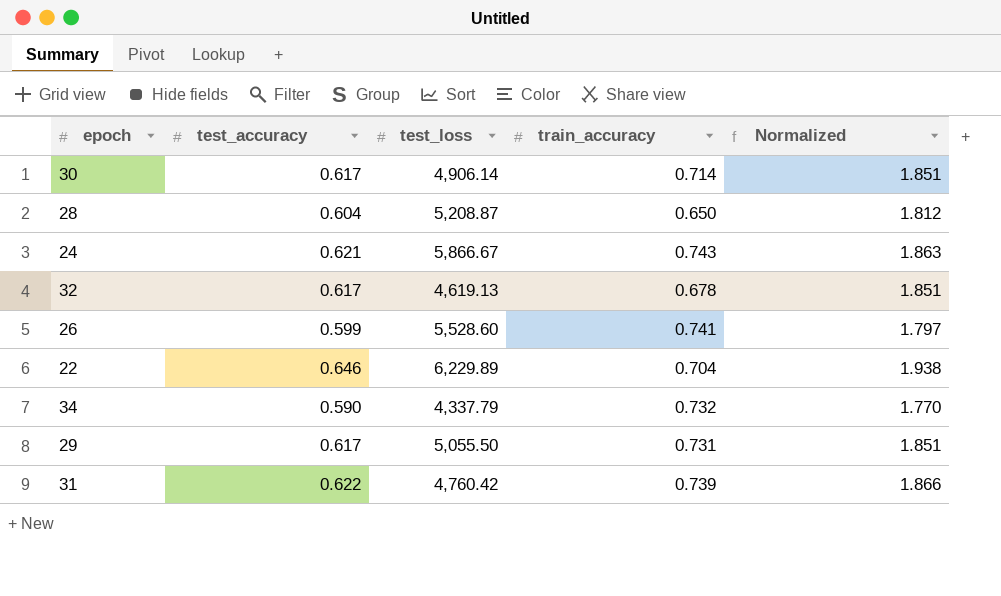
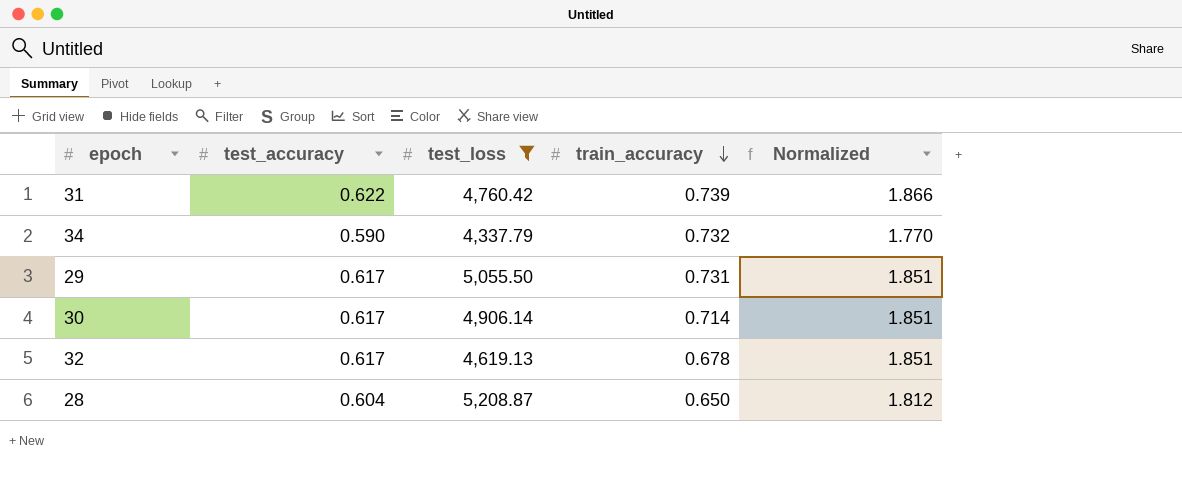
filter: none -> test_loss <= 5,208.87
row order: none -> train_accuracy descending

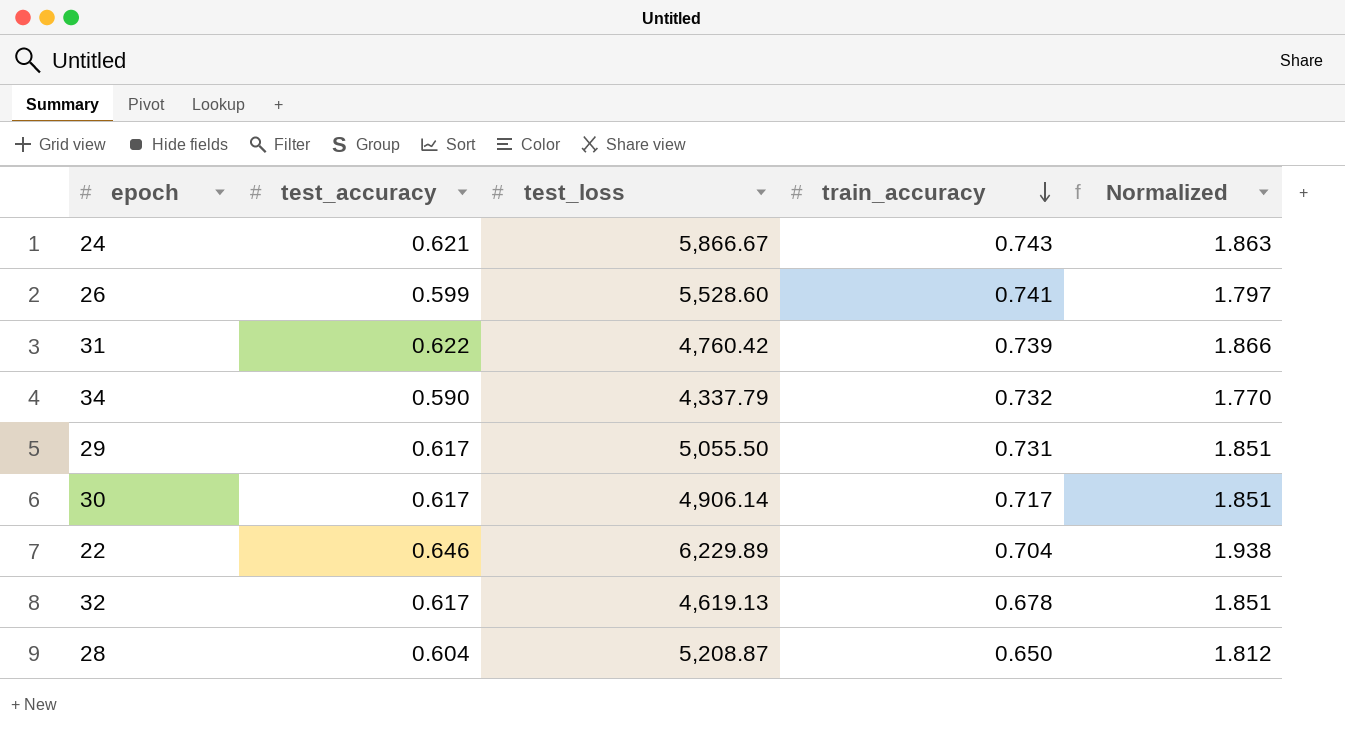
filter: test_loss <= 5,208.87 -> none
30 | train_accuracy: 0.714 -> 0.717

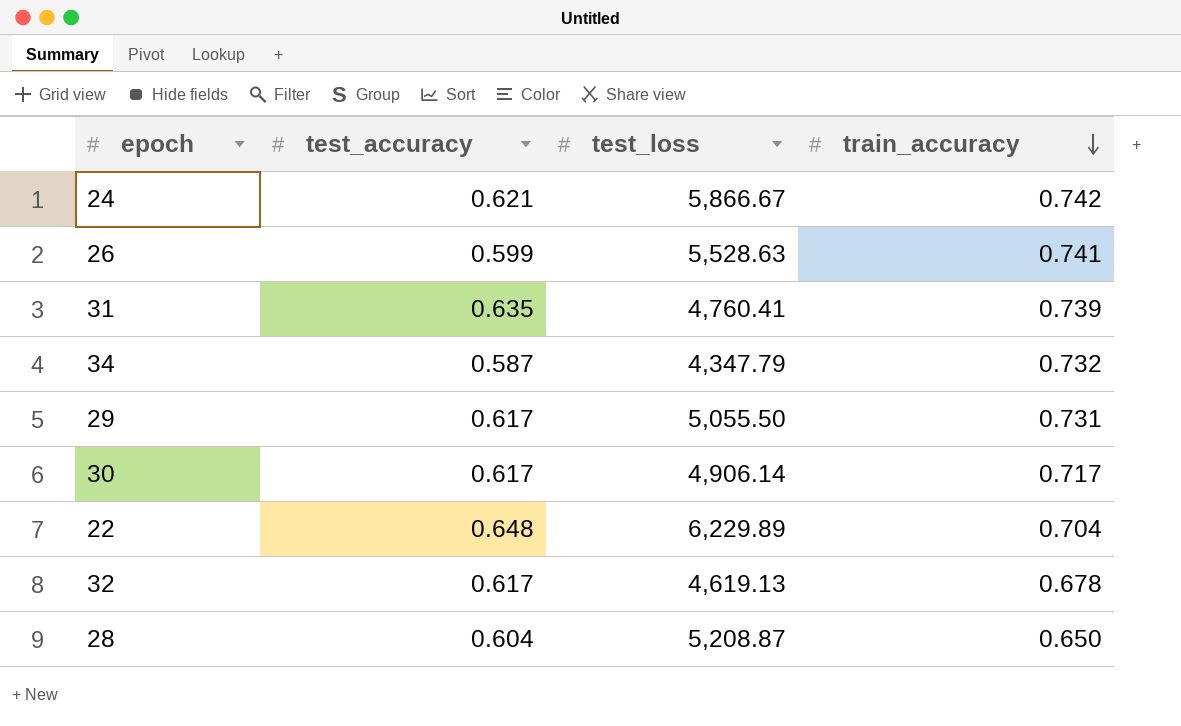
column Normalized | formula: [test_accuracy] * 3 -> none
24 | train_accuracy: 0.743 -> 0.742
26 | test_loss: 5,528.60 -> 5,528.63
31 | test_accuracy: 0.622 -> 0.635
31 | test_loss: 4,760.42 -> 4,760.41
34 | test_accuracy: 0.590 -> 0.587
34 | test_loss: 4,337.79 -> 4,347.79
22 | test_accuracy: 0.646 -> 0.648

